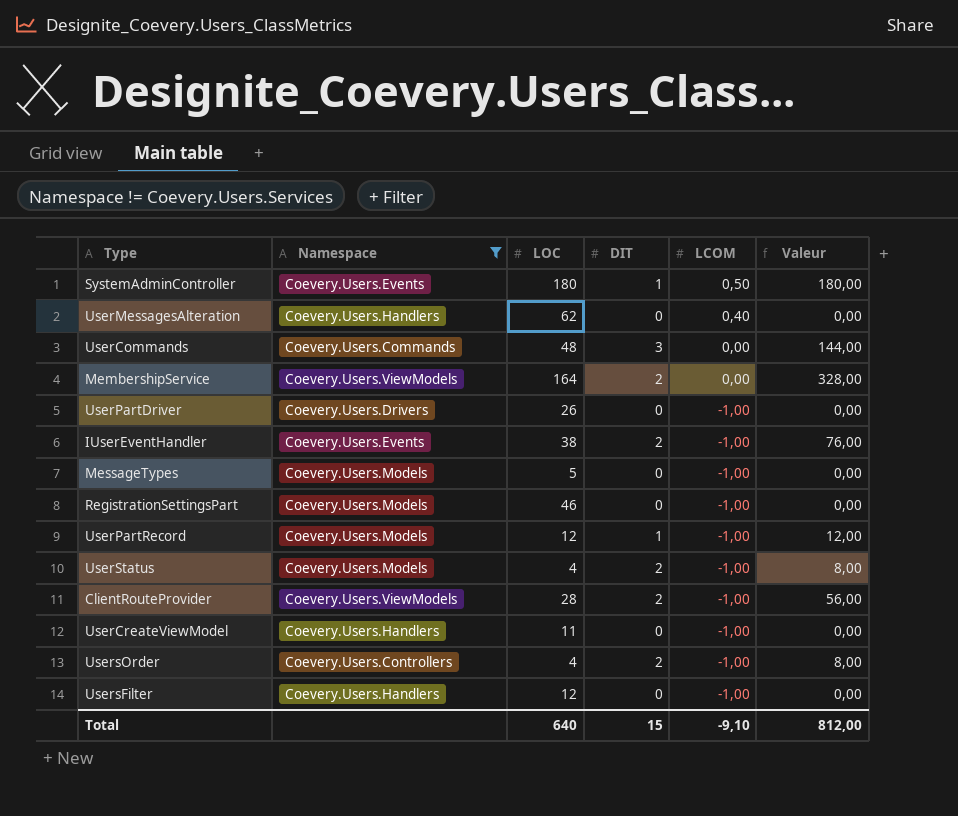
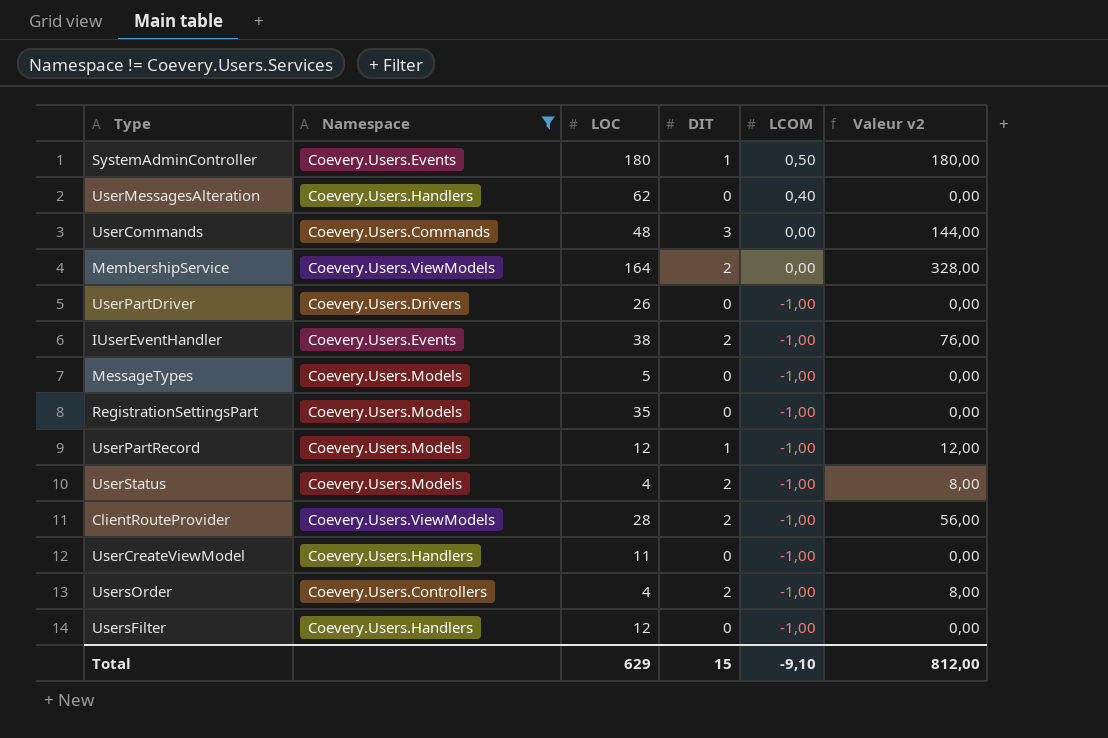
column name: Valeur -> Valeur v2
RegistrationSettingsPart | LOC: 46 -> 35
Total | LOC: 640 -> 629

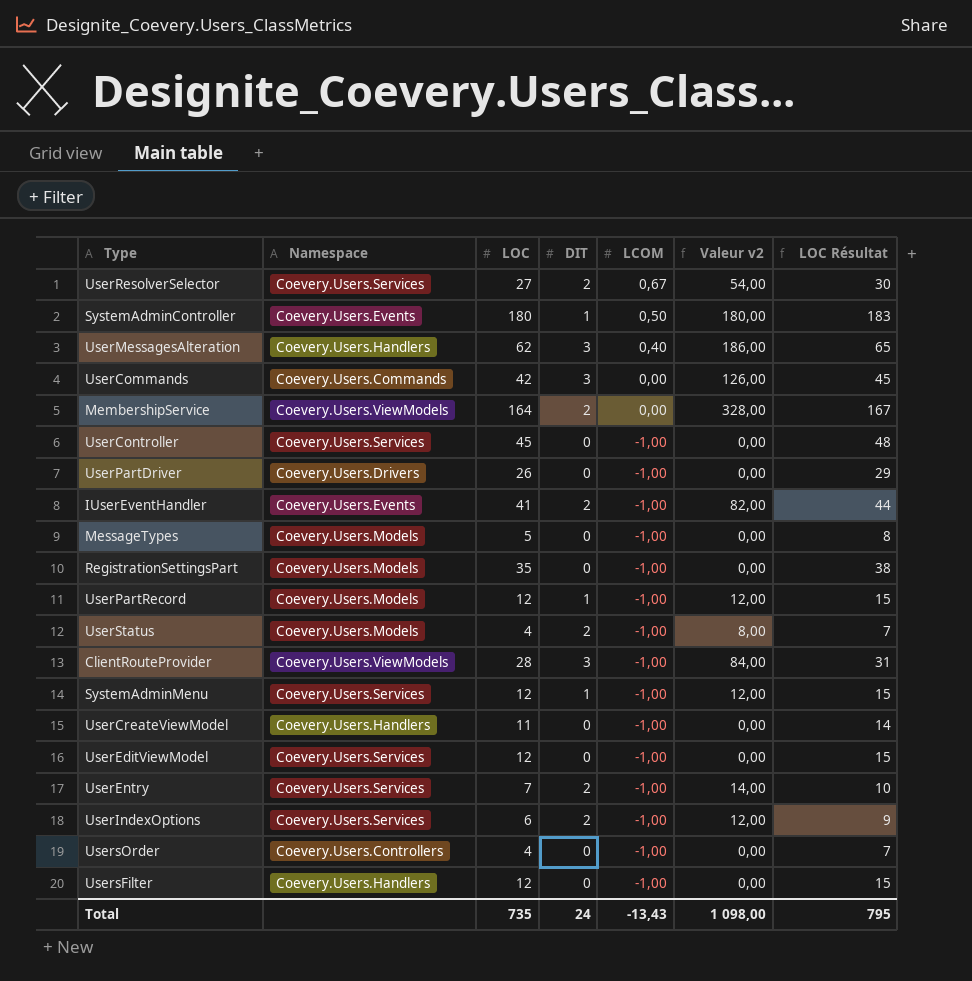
filter: Namespace != Coevery.Users.Services -> none
column LOC Résultat | formula: none -> [LOC] + 3
UserMessagesAlteration | DIT: 0 -> 3
UserMessagesAlteration | Valeur v2: 0,00 -> 186,00
UserCommands | LOC: 48 -> 42
UserCommands | Valeur v2: 144,00 -> 126,00
IUserEventHandler | LOC: 38 -> 41
IUserEventHandler | Valeur v2: 76,00 -> 82,00
ClientRouteProvider | DIT: 2 -> 3
ClientRouteProvider | Valeur v2: 56,00 -> 84,00
UsersOrder | DIT: 2 -> 0
UsersOrder | Valeur v2: 8,00 -> 0,00
Total | LOC: 629 -> 735
Total | DIT: 15 -> 24
Total | LCOM: -9,10 -> -13,43
Total | Valeur v2: 812,00 -> 1 098,00

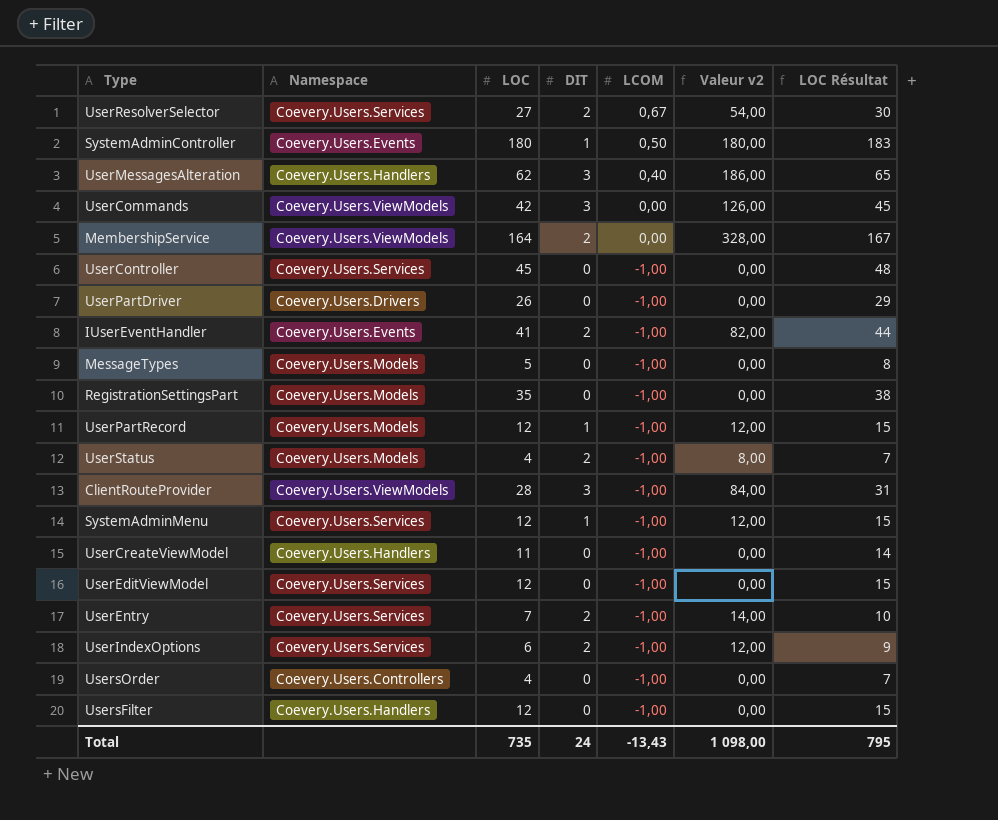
UserCommands | Namespace: Coevery.Users.Commands -> Coevery.Users.ViewModels

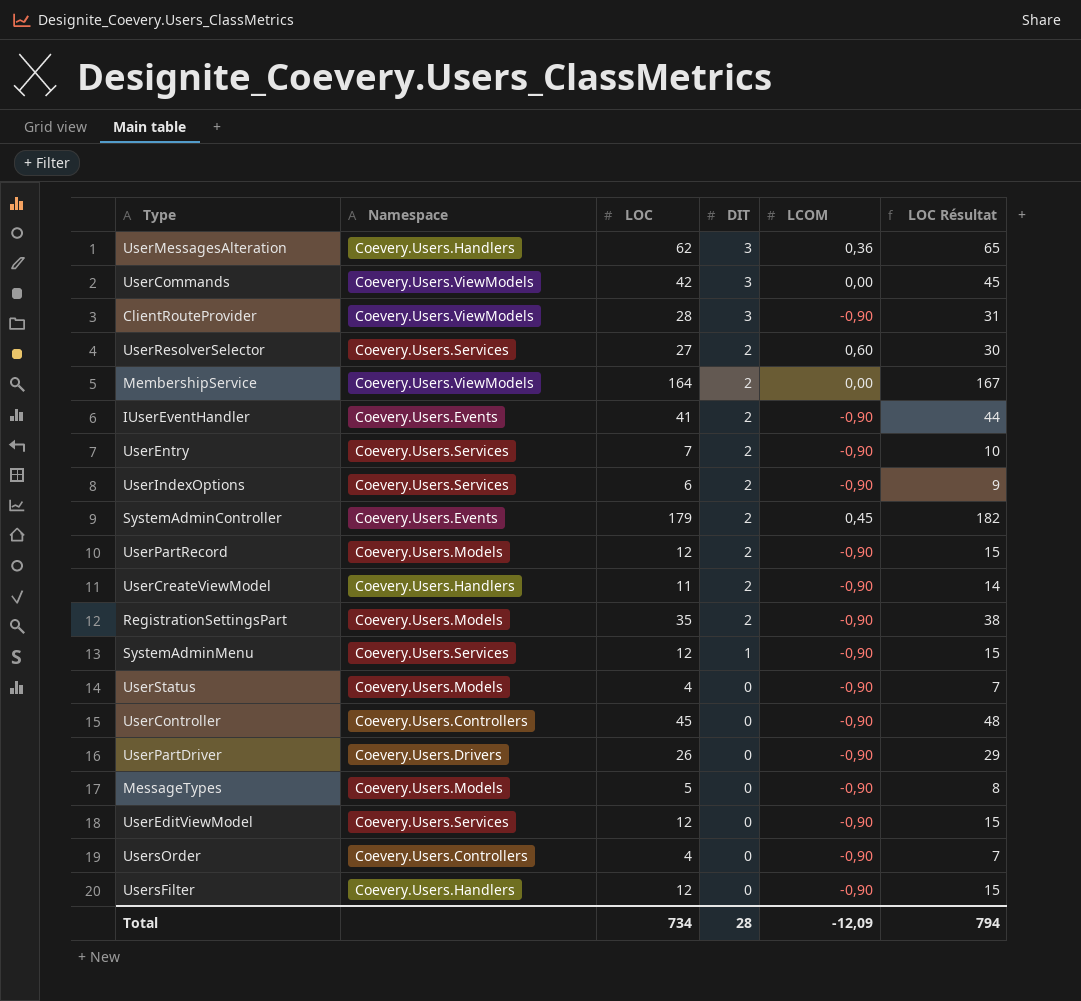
row order: LCOM descending -> DIT descending
column Valeur v2 | formula: [LOC] * [DIT] -> none
UserMessagesAlteration | LCOM: 0,40 -> 0,36
ClientRouteProvider | LCOM: -1,00 -> -0,90
UserResolverSelector | LCOM: 0,67 -> 0,60
IUserEventHandler | LCOM: -1,00 -> -0,90
UserEntry | LCOM: -1,00 -> -0,90
UserIndexOptions | LCOM: -1,00 -> -0,90
SystemAdminController | LOC: 180 -> 179
SystemAdminController | DIT: 1 -> 2
SystemAdminController | LCOM: 0,50 -> 0,45
SystemAdminController | LOC Résultat: 183 -> 182
UserPartRecord | DIT: 1 -> 2
UserPartRecord | LCOM: -1,00 -> -0,90
UserCreateViewModel | DIT: 0 -> 2
UserCreateViewModel | LCOM: -1,00 -> -0,90
RegistrationSettingsPart | DIT: 0 -> 2
RegistrationSettingsPart | LCOM: -1,00 -> -0,90
SystemAdminMenu | LCOM: -1,00 -> -0,90
UserStatus | DIT: 2 -> 0
UserStatus | LCOM: -1,00 -> -0,90
UserController | Namespace: Coevery.Users.Services -> Coevery.Users.Controllers
UserController | LCOM: -1,00 -> -0,90
UserPartDriver | LCOM: -1,00 -> -0,90
MessageTypes | LCOM: -1,00 -> -0,90
UserEditViewModel | LCOM: -1,00 -> -0,90
UsersOrder | LCOM: -1,00 -> -0,90
UsersFilter | LCOM: -1,00 -> -0,90
Total | LOC: 735 -> 734
Total | DIT: 24 -> 28
Total | LCOM: -13,43 -> -12,09
Total | LOC Résultat: 795 -> 794

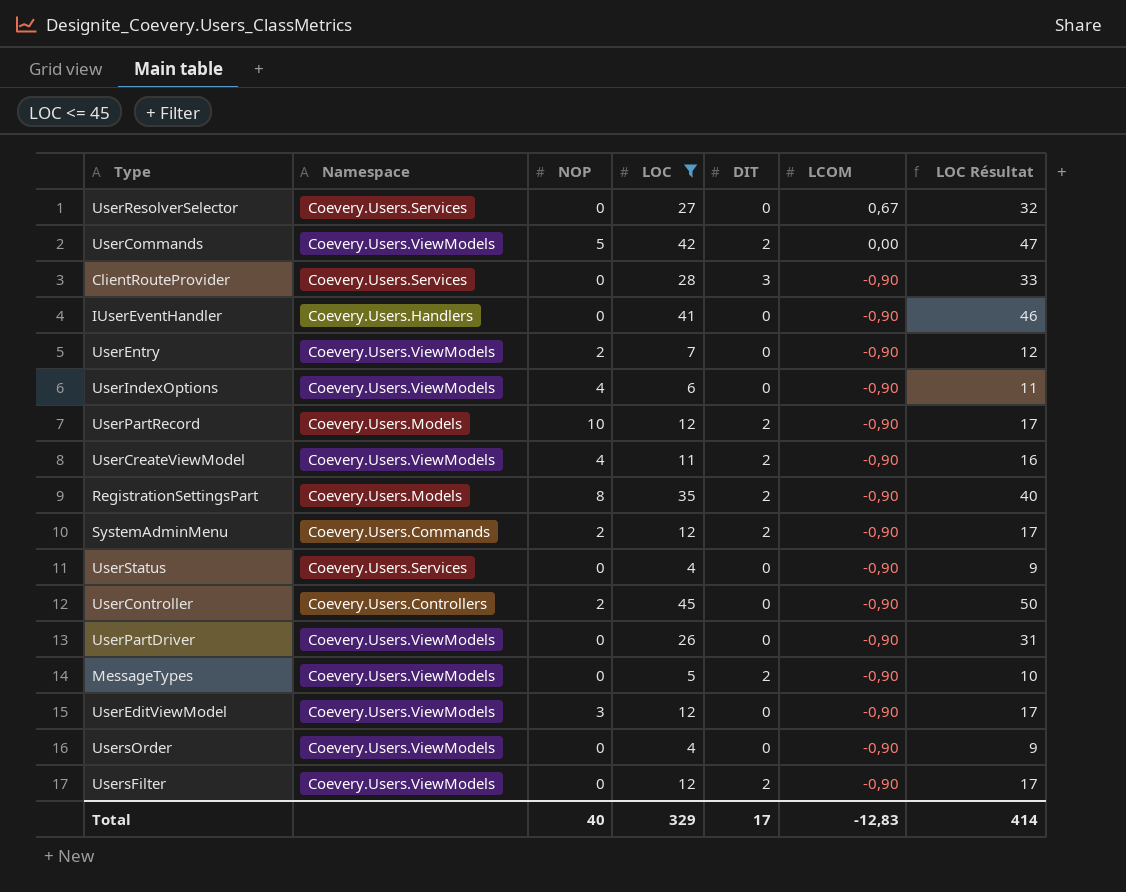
filter: none -> LOC <= 45
row order: DIT descending -> LCOM descending
column NOP | position: none -> 3
column LOC Résultat | formula: [LOC] + 3 -> [LOC] + 5
UserResolverSelector | DIT: 2 -> 0
UserResolverSelector | LCOM: 0,60 -> 0,67
UserCommands | DIT: 3 -> 2
ClientRouteProvider | Namespace: Coevery.Users.ViewModels -> Coevery.Users.Services
IUserEventHandler | Namespace: Coevery.Users.Events -> Coevery.Users.Handlers
IUserEventHandler | DIT: 2 -> 0
UserEntry | Namespace: Coevery.Users.Services -> Coevery.Users.ViewModels
UserEntry | DIT: 2 -> 0
UserIndexOptions | Namespace: Coevery.Users.Services -> Coevery.Users.ViewModels
UserIndexOptions | DIT: 2 -> 0
UserCreateViewModel | Namespace: Coevery.Users.Handlers -> Coevery.Users.ViewModels
SystemAdminMenu | Namespace: Coevery.Users.Services -> Coevery.Users.Commands
SystemAdminMenu | DIT: 1 -> 2
UserStatus | Namespace: Coevery.Users.Models -> Coevery.Users.Services
UserPartDriver | Namespace: Coevery.Users.Drivers -> Coevery.Users.ViewModels
MessageTypes | Namespace: Coevery.Users.Models -> Coevery.Users.ViewModels
MessageTypes | DIT: 0 -> 2
UserEditViewModel | Namespace: Coevery.Users.Services -> Coevery.Users.ViewModels
UsersOrder | Namespace: Coevery.Users.Controllers -> Coevery.Users.ViewModels
UsersFilter | Namespace: Coevery.Users.Handlers -> Coevery.Users.ViewModels
UsersFilter | DIT: 0 -> 2
Total | LOC: 734 -> 329
Total | DIT: 28 -> 17
Total | LCOM: -12,09 -> -12,83
Total | LOC Résultat: 794 -> 414

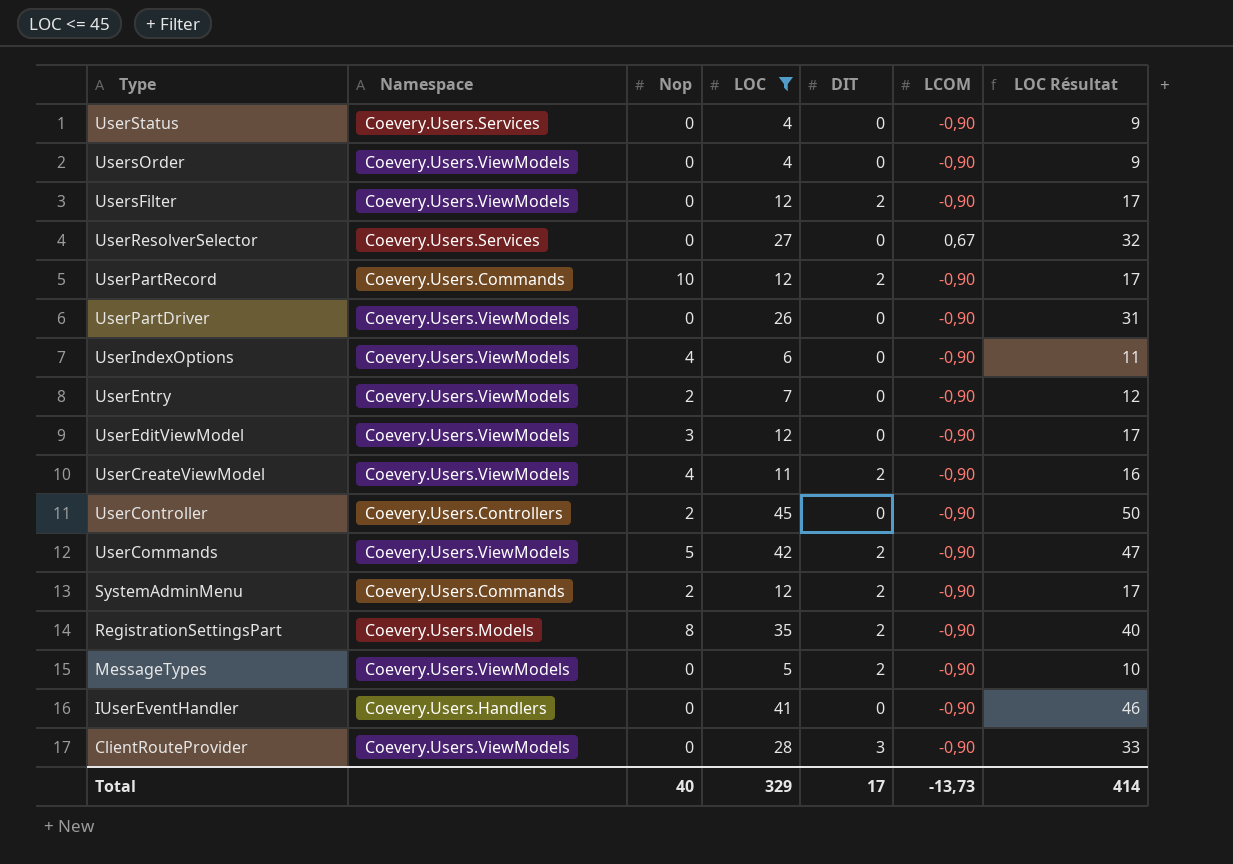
row order: LCOM descending -> Type descending
column name: NOP -> Nop
UserPartRecord | Namespace: Coevery.Users.Models -> Coevery.Users.Commands
UserCommands | LCOM: 0,00 -> -0,90
ClientRouteProvider | Namespace: Coevery.Users.Services -> Coevery.Users.ViewModels
Total | LCOM: -12,83 -> -13,73

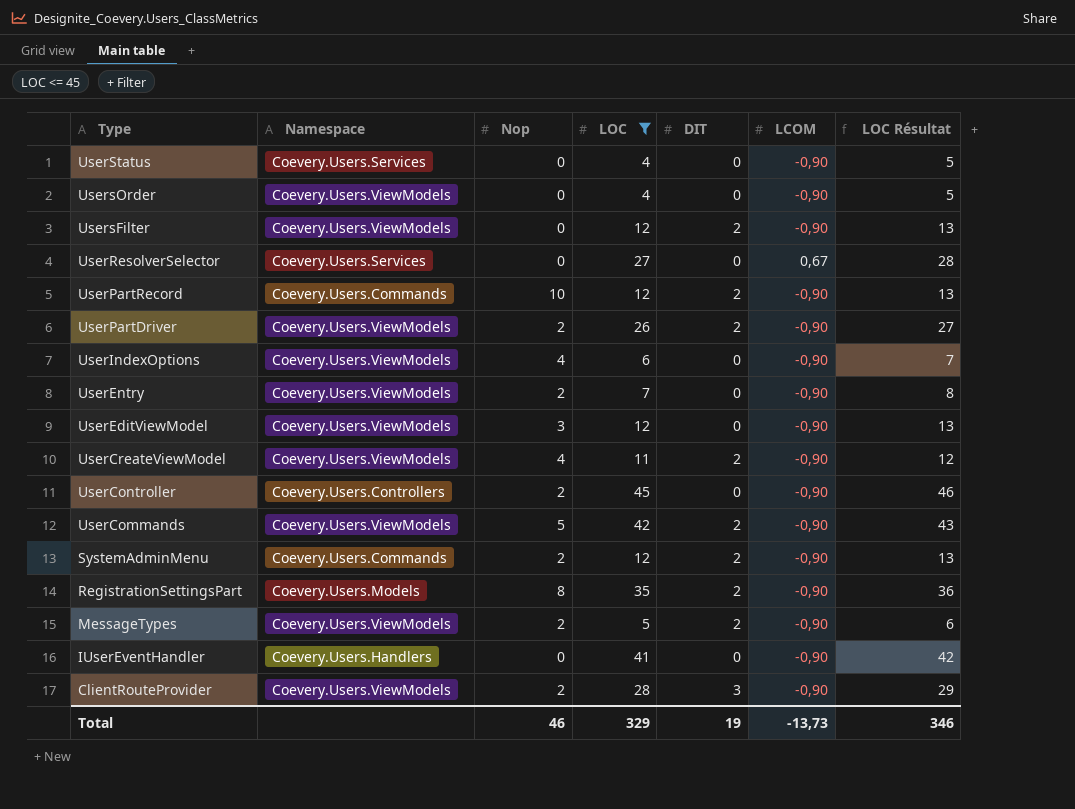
column LOC Résultat | formula: [LOC] + 5 -> [LOC] + 1
UserPartDriver | Nop: 0 -> 2
UserPartDriver | DIT: 0 -> 2
MessageTypes | Nop: 0 -> 2
ClientRouteProvider | Nop: 0 -> 2
Total | Nop: 40 -> 46
Total | DIT: 17 -> 19
Total | LOC Résultat: 414 -> 346

